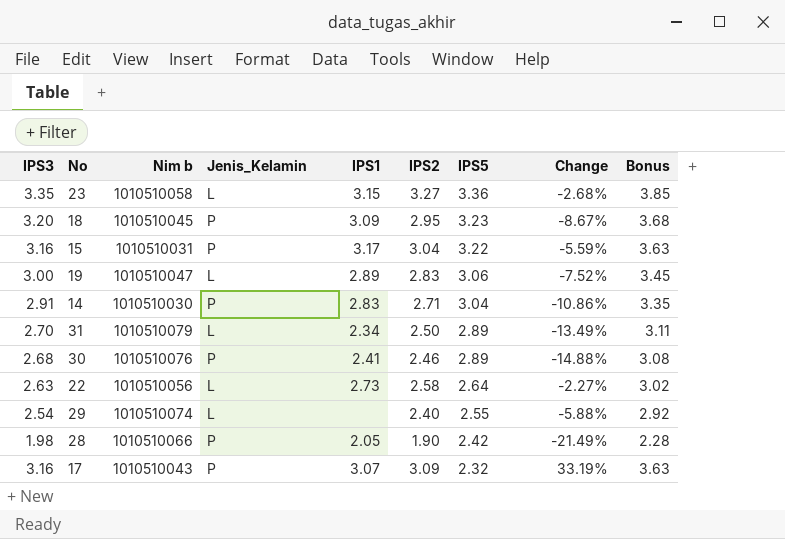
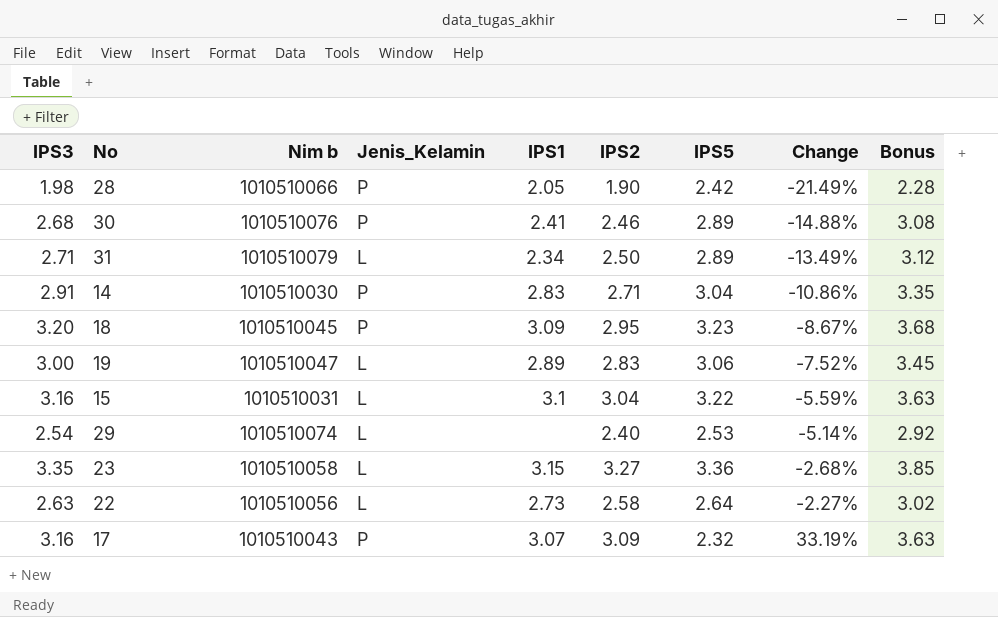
row order: IPS5 descending -> Change ascending
31 | IPS3: 2.70 -> 2.71
31 | Bonus: 3.11 -> 3.12
15 | Jenis_Kelamin: P -> L
15 | IPS1: 3.17 -> 3.1
29 | IPS5: 2.55 -> 2.53
29 | Change: -5.88% -> -5.14%

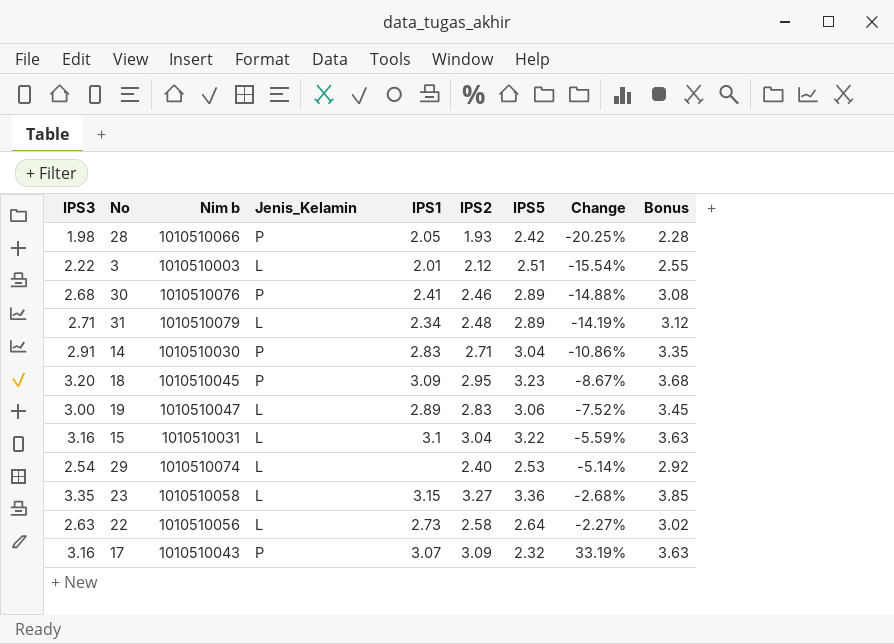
28 | IPS2: 1.90 -> 1.93
28 | Change: -21.49% -> -20.25%
row 3: none -> 2.22 | 1010510003 | L | 2.01 | 2.12 | 2.51 | -15.54% | 2.55
31 | IPS2: 2.50 -> 2.48
31 | Change: -13.49% -> -14.19%

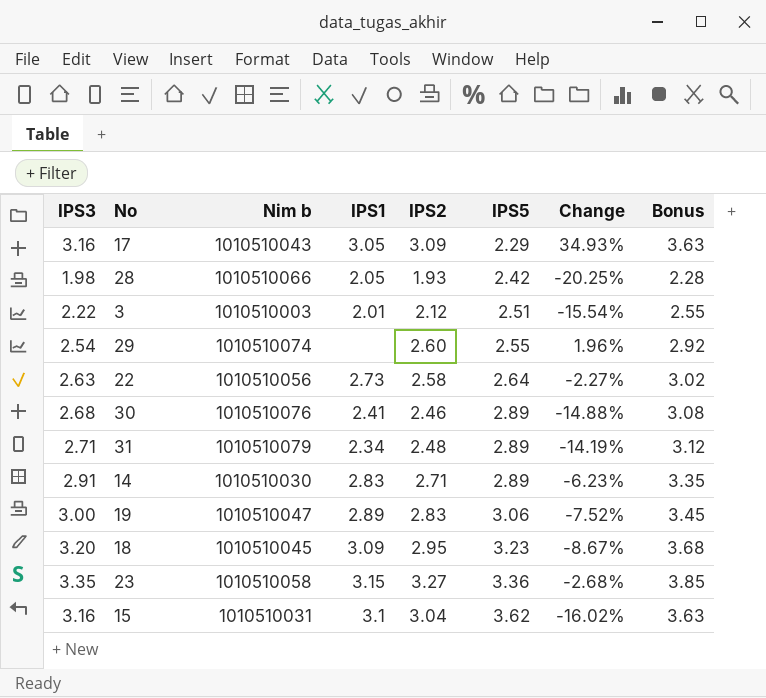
row order: Change ascending -> IPS5 ascending
column Jenis_Kelamin | position: 4 -> none
17 | IPS1: 3.07 -> 3.05
17 | IPS5: 2.32 -> 2.29
17 | Change: 33.19% -> 34.93%
29 | IPS2: 2.40 -> 2.60
29 | IPS5: 2.53 -> 2.55
29 | Change: -5.14% -> 1.96%
14 | IPS5: 3.04 -> 2.89
14 | Change: -10.86% -> -6.23%
15 | IPS5: 3.22 -> 3.62
15 | Change: -5.59% -> -16.02%

